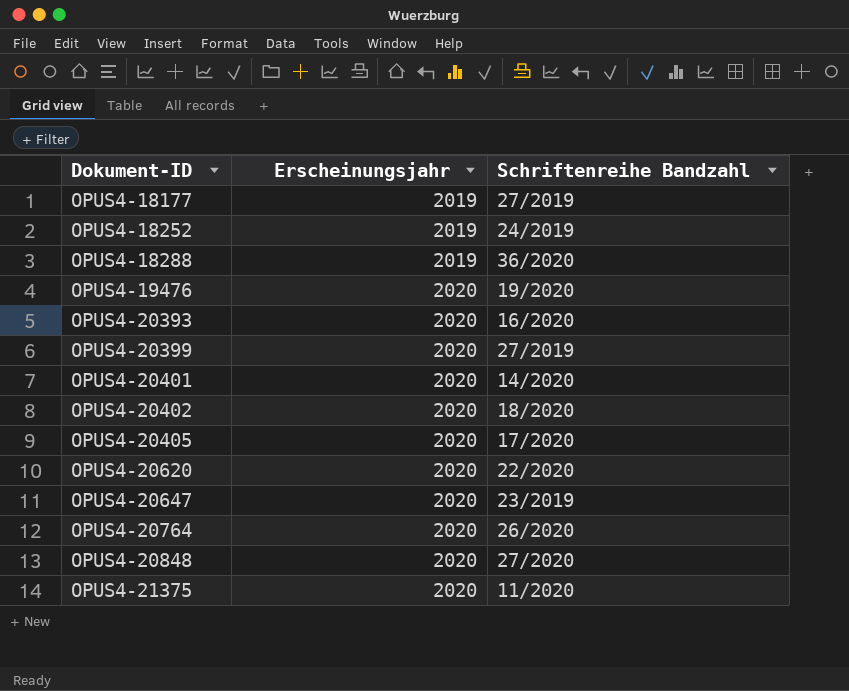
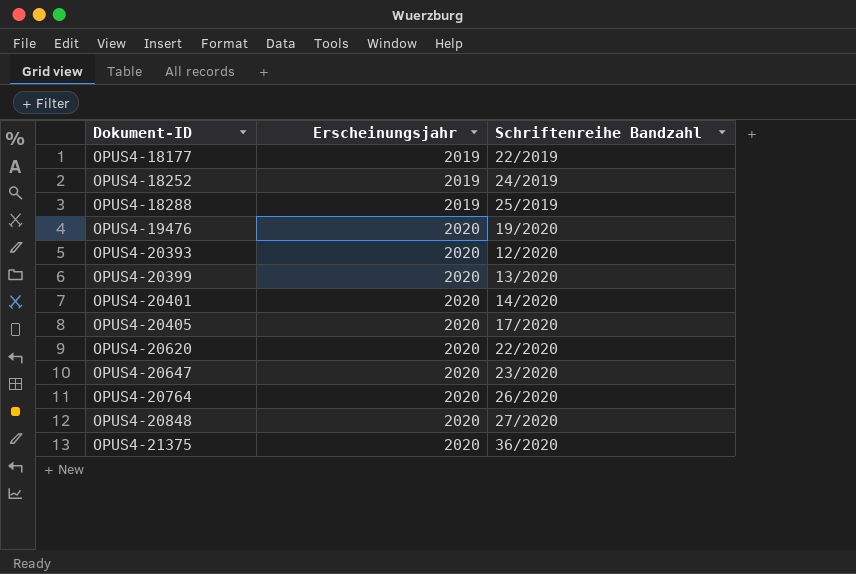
row OPUS4-20402: 2020 | 18/2020 -> none
OPUS4-18177 | Schriftenreihe Bandzahl: 27/2019 -> 22/2019
OPUS4-18288 | Schriftenreihe Bandzahl: 36/2020 -> 25/2019
OPUS4-20393 | Schriftenreihe Bandzahl: 16/2020 -> 12/2020
OPUS4-20399 | Schriftenreihe Bandzahl: 27/2019 -> 13/2020
OPUS4-20647 | Schriftenreihe Bandzahl: 23/2019 -> 23/2020
OPUS4-21375 | Schriftenreihe Bandzahl: 11/2020 -> 36/2020

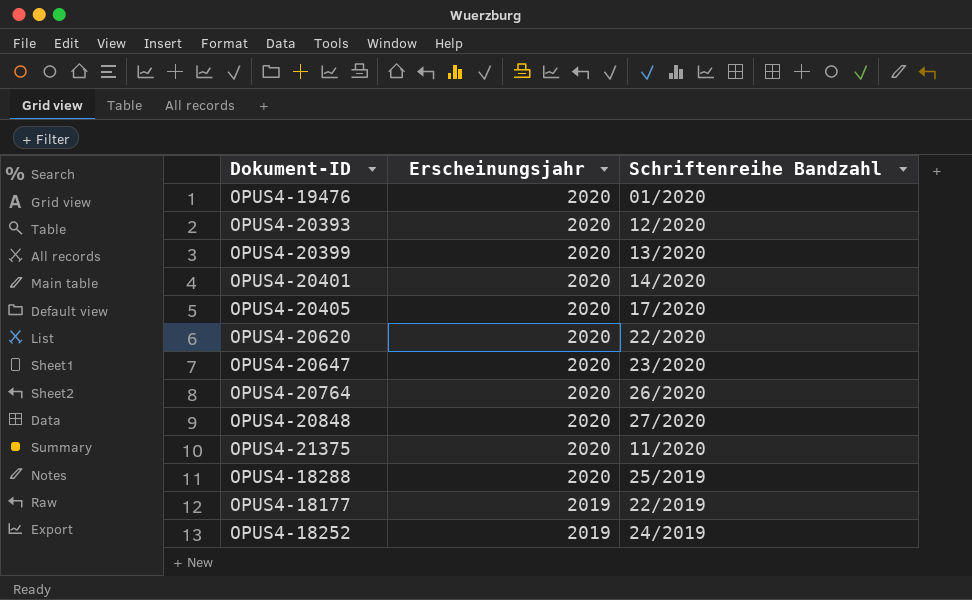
row order: Dokument-ID ascending -> Erscheinungsjahr descending
OPUS4-19476 | Schriftenreihe Bandzahl: 19/2020 -> 01/2020
OPUS4-21375 | Schriftenreihe Bandzahl: 36/2020 -> 11/2020
OPUS4-18288 | Erscheinungsjahr: 2019 -> 2020

